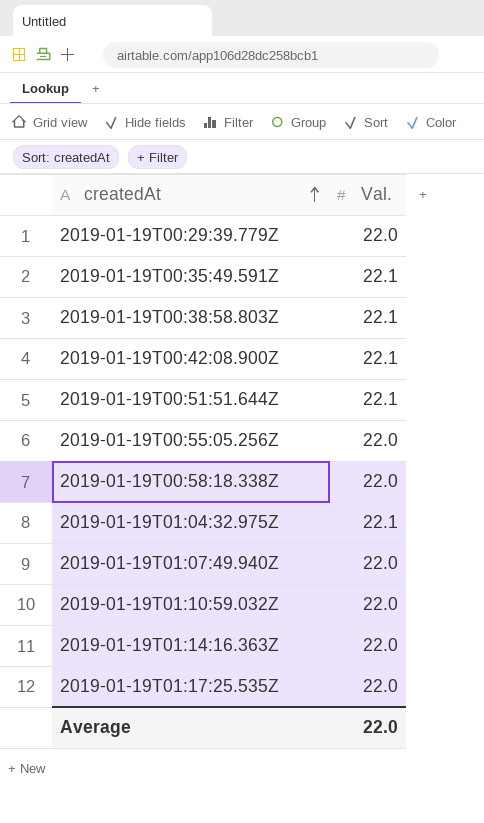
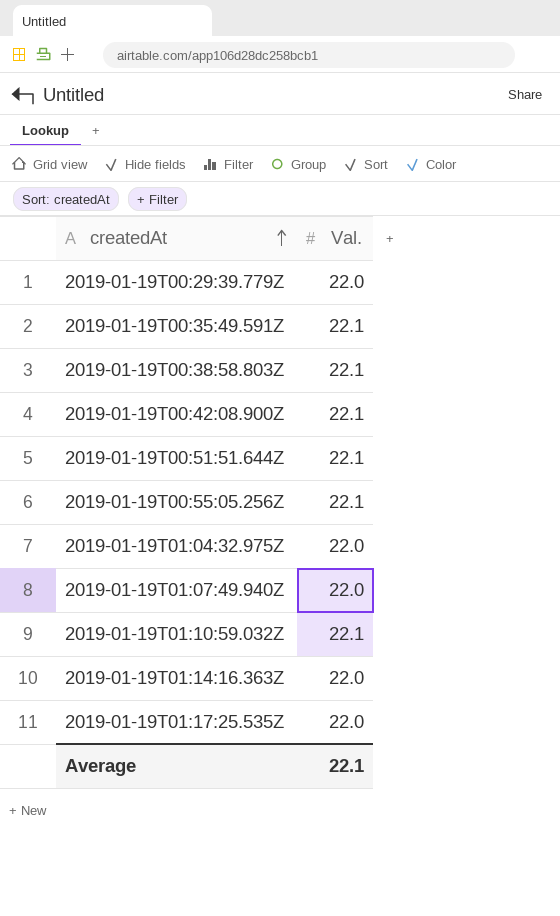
row 2019-01-19T00:58:18.338Z: 22.0 -> none
2019-01-19T00:55:05.256Z | Val.: 22.0 -> 22.1
2019-01-19T01:04:32.975Z | Val.: 22.1 -> 22.0
2019-01-19T01:10:59.032Z | Val.: 22.0 -> 22.1
Average | Val.: 22.0 -> 22.1

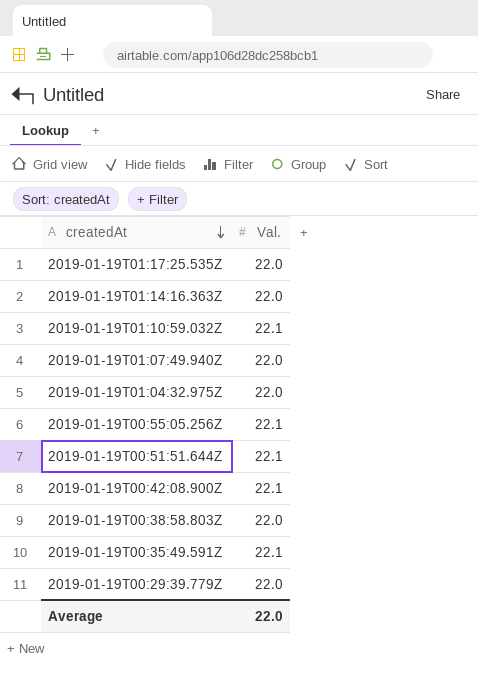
row order: createdAt ascending -> createdAt descending
2019-01-19T00:38:58.803Z | Val.: 22.1 -> 22.0
Average | Val.: 22.1 -> 22.0

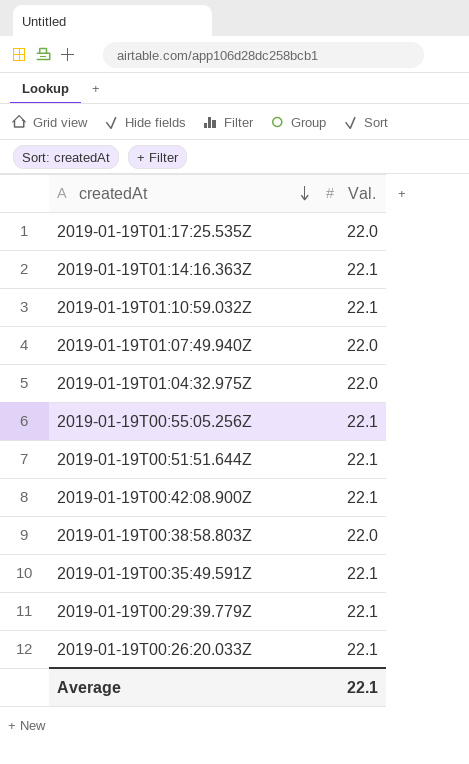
2019-01-19T01:14:16.363Z | Val.: 22.0 -> 22.1
2019-01-19T00:29:39.779Z | Val.: 22.0 -> 22.1
row 2019-01-19T00:26:20.033Z: none -> 22.1
Average | Val.: 22.0 -> 22.1

